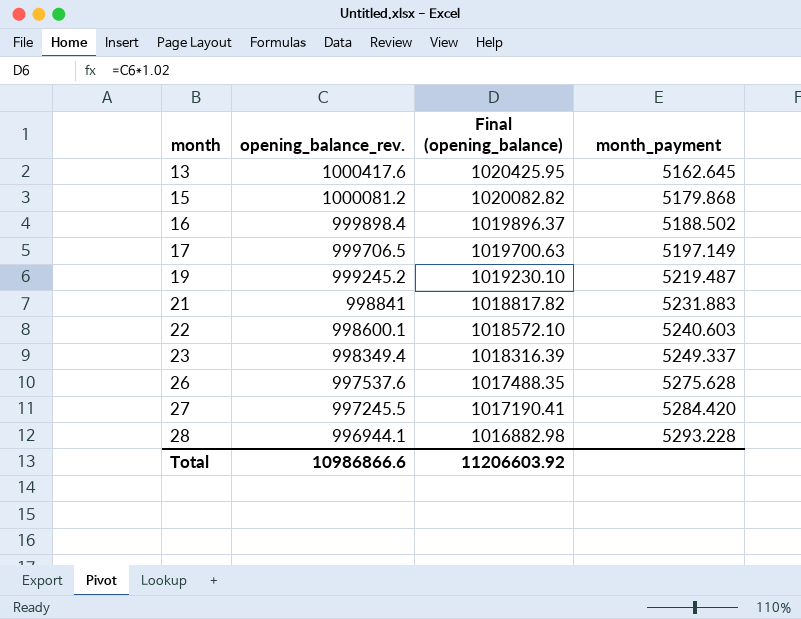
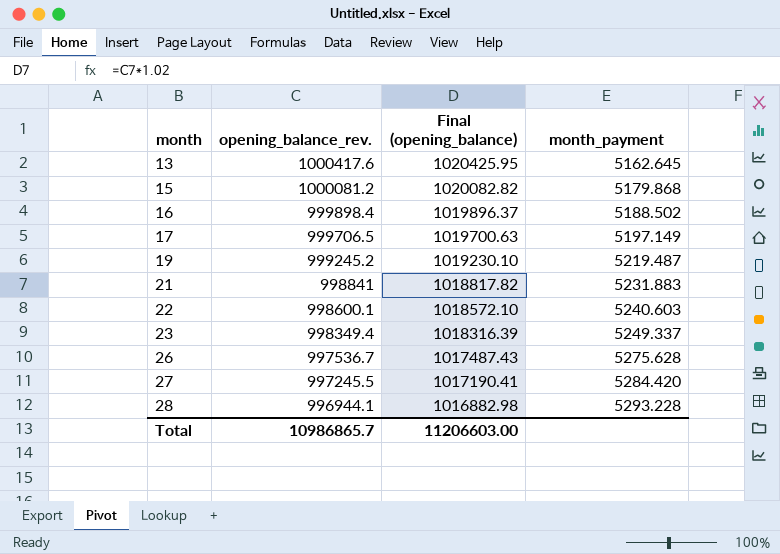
26 | opening_balance_rev.: 997537.6 -> 997536.7
26 | Final (opening_balance): 1017488.35 -> 1017487.43
Total | opening_balance_rev.: 10986866.6 -> 10986865.7
Total | Final (opening_balance): 11206603.92 -> 11206603.00

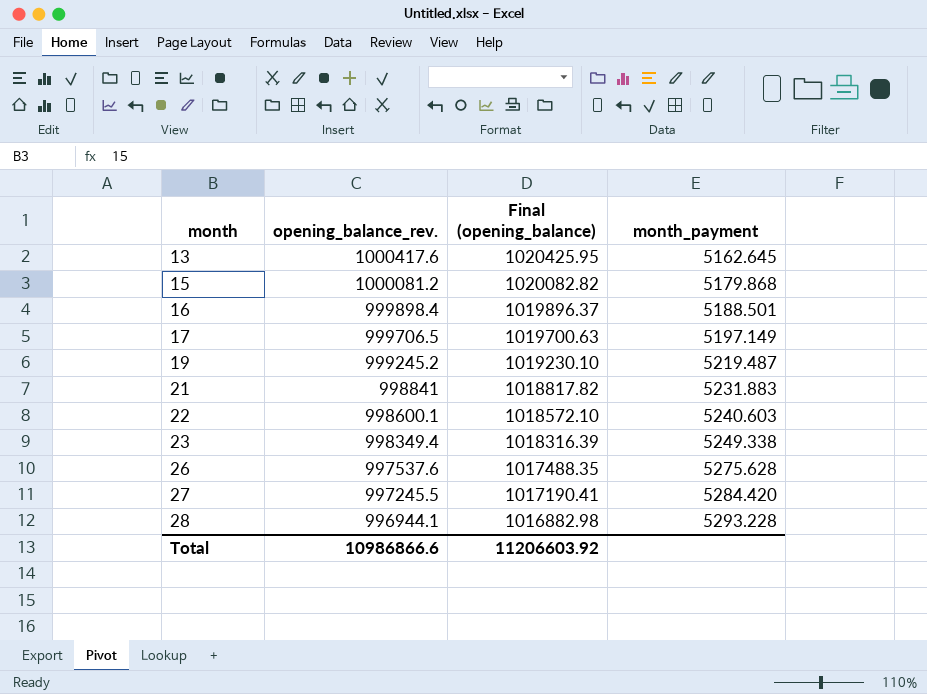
16 | month_payment: 5188.502 -> 5188.501
23 | month_payment: 5249.337 -> 5249.338
26 | opening_balance_rev.: 997536.7 -> 997537.6
26 | Final (opening_balance): 1017487.43 -> 1017488.35
Total | opening_balance_rev.: 10986865.7 -> 10986866.6
Total | Final (opening_balance): 11206603.00 -> 11206603.92

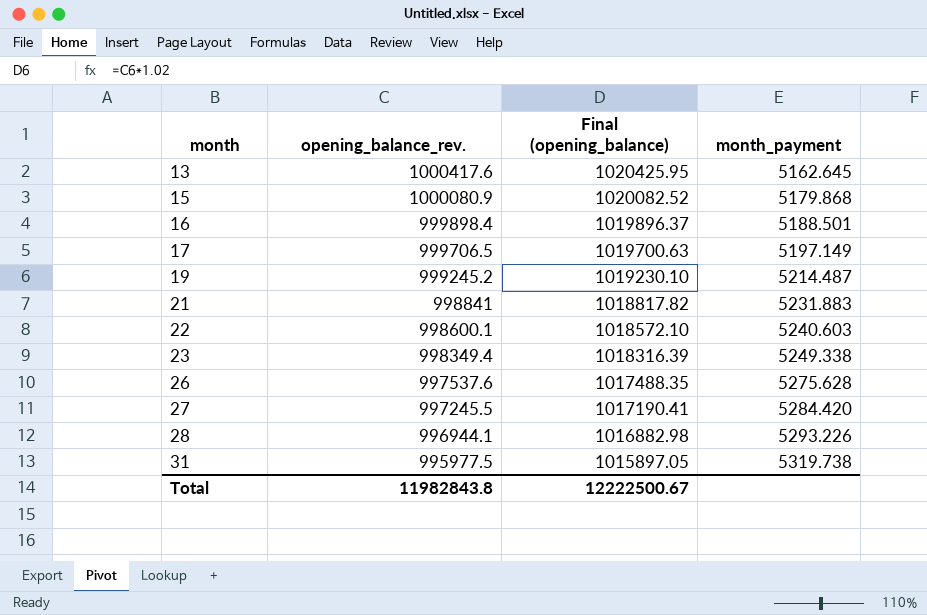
15 | opening_balance_rev.: 1000081.2 -> 1000080.9
15 | Final (opening_balance): 1020082.82 -> 1020082.52
19 | month_payment: 5219.487 -> 5214.487
28 | month_payment: 5293.228 -> 5293.226
row 31: none -> 995977.5 | 1015897.05 | 5319.738
Total | opening_balance_rev.: 10986866.6 -> 11982843.8
Total | Final (opening_balance): 11206603.92 -> 12222500.67

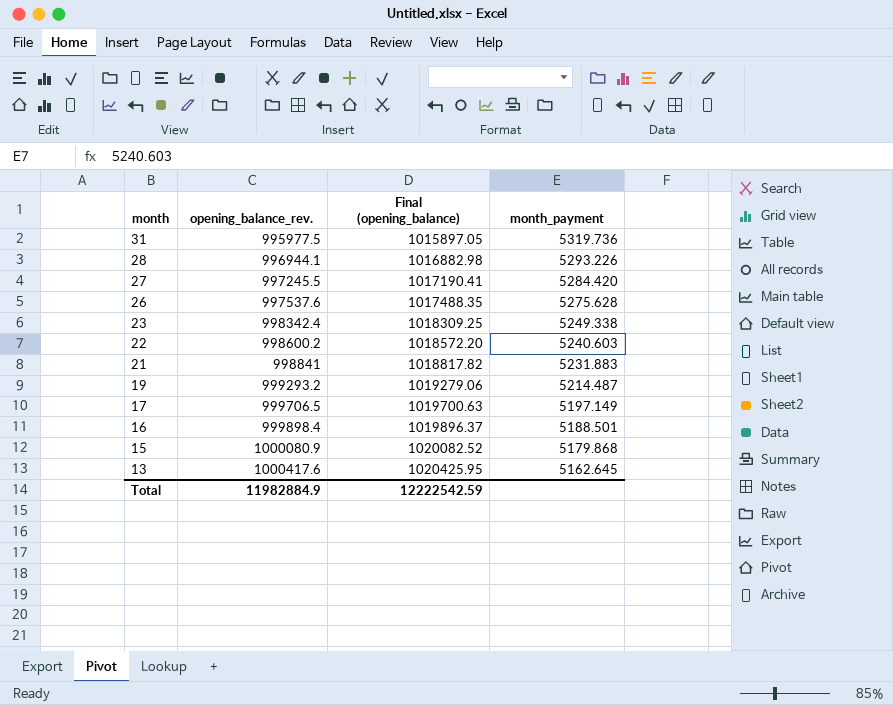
row order: month ascending -> month descending
31 | month_payment: 5319.738 -> 5319.736
23 | opening_balance_rev.: 998349.4 -> 998342.4
23 | Final (opening_balance): 1018316.39 -> 1018309.25
22 | opening_balance_rev.: 998600.1 -> 998600.2
22 | Final (opening_balance): 1018572.10 -> 1018572.20
19 | opening_balance_rev.: 999245.2 -> 999293.2
19 | Final (opening_balance): 1019230.10 -> 1019279.06
Total | opening_balance_rev.: 11982843.8 -> 11982884.9
Total | Final (opening_balance): 12222500.67 -> 12222542.59

